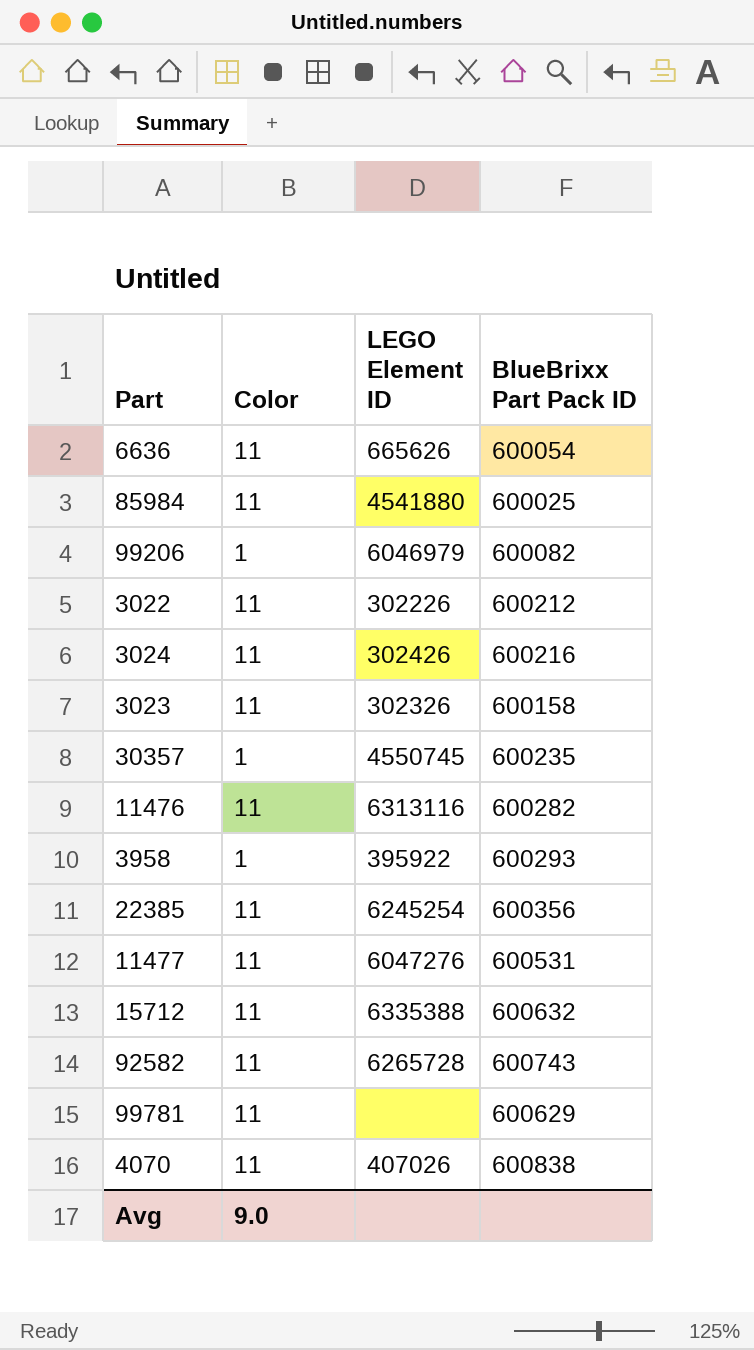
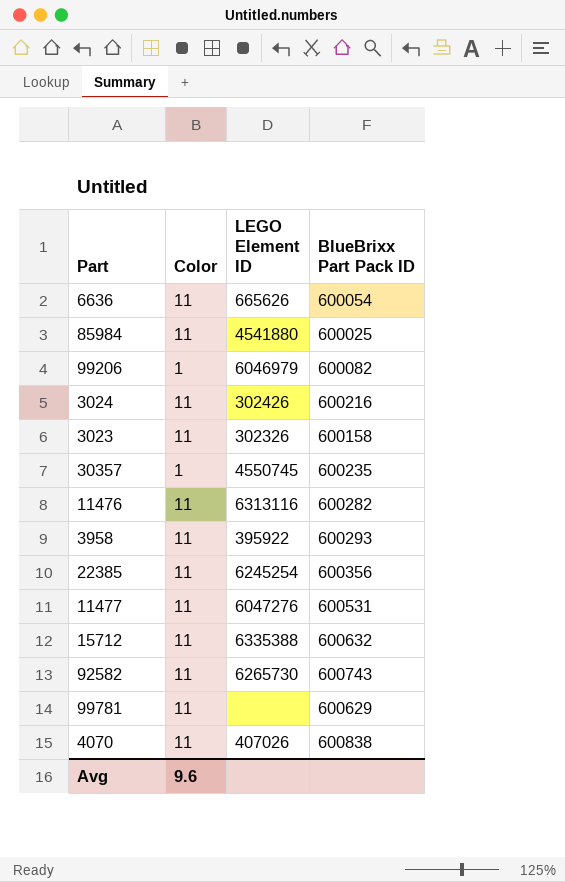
row 3022: 11 | 302226 | 600212 -> none
3958 | Color: 1 -> 11
92582 | LEGO Element ID: 6265728 -> 6265730
Avg | Color: 9.0 -> 9.6

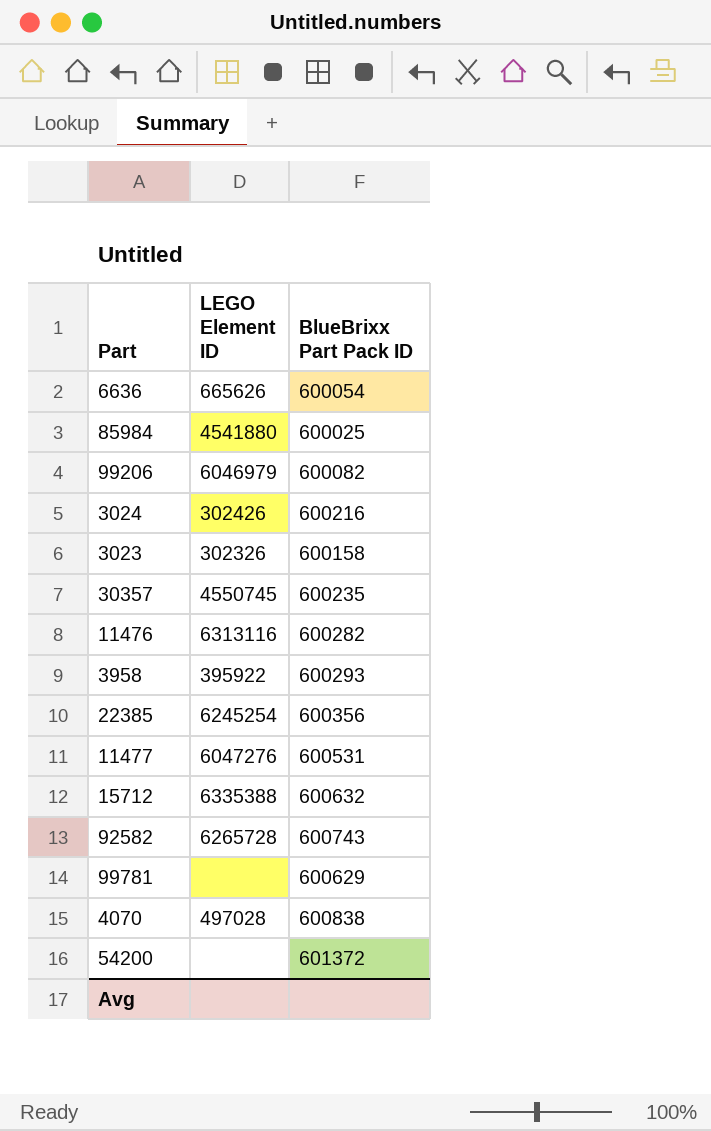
column Color | position: 2 -> none
92582 | LEGO Element ID: 6265730 -> 6265728
4070 | LEGO Element ID: 407026 -> 497028
row 54200: none -> none | 601372

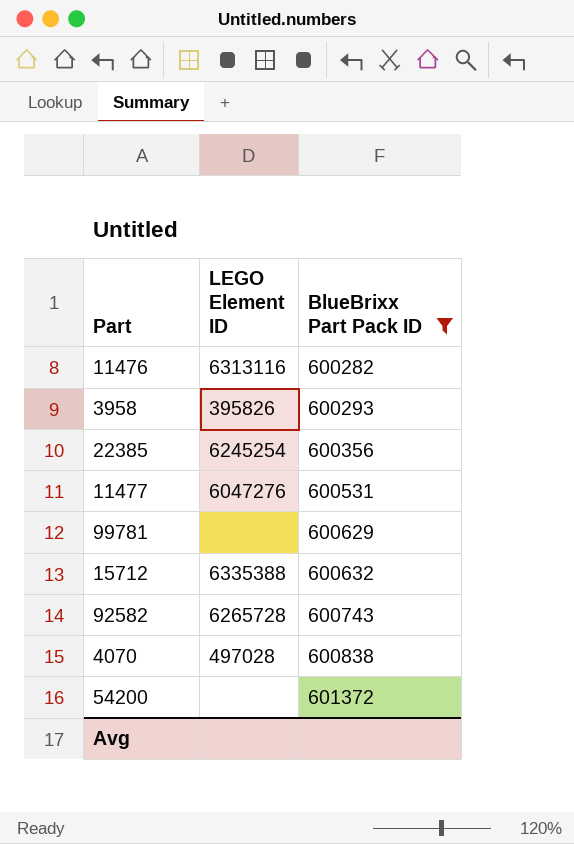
filter: none -> BlueBrixx Part Pack ID >= 600282
row order: none -> BlueBrixx Part Pack ID ascending
3958 | LEGO Element ID: 395922 -> 395826

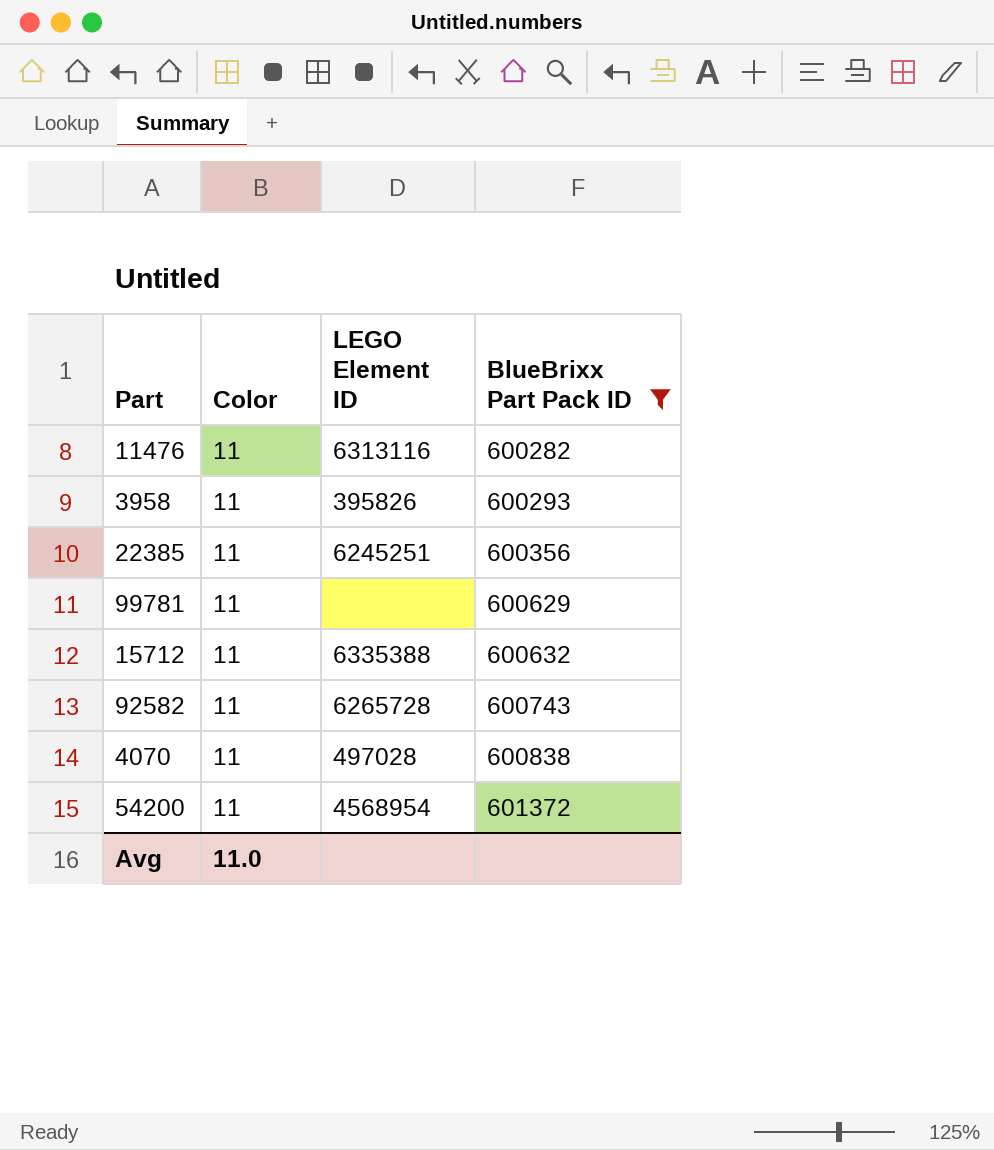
column Color | position: none -> 2
row 11477: 6047276 | 600531 -> none
22385 | LEGO Element ID: 6245254 -> 6245251
54200 | LEGO Element ID: none -> 4568954

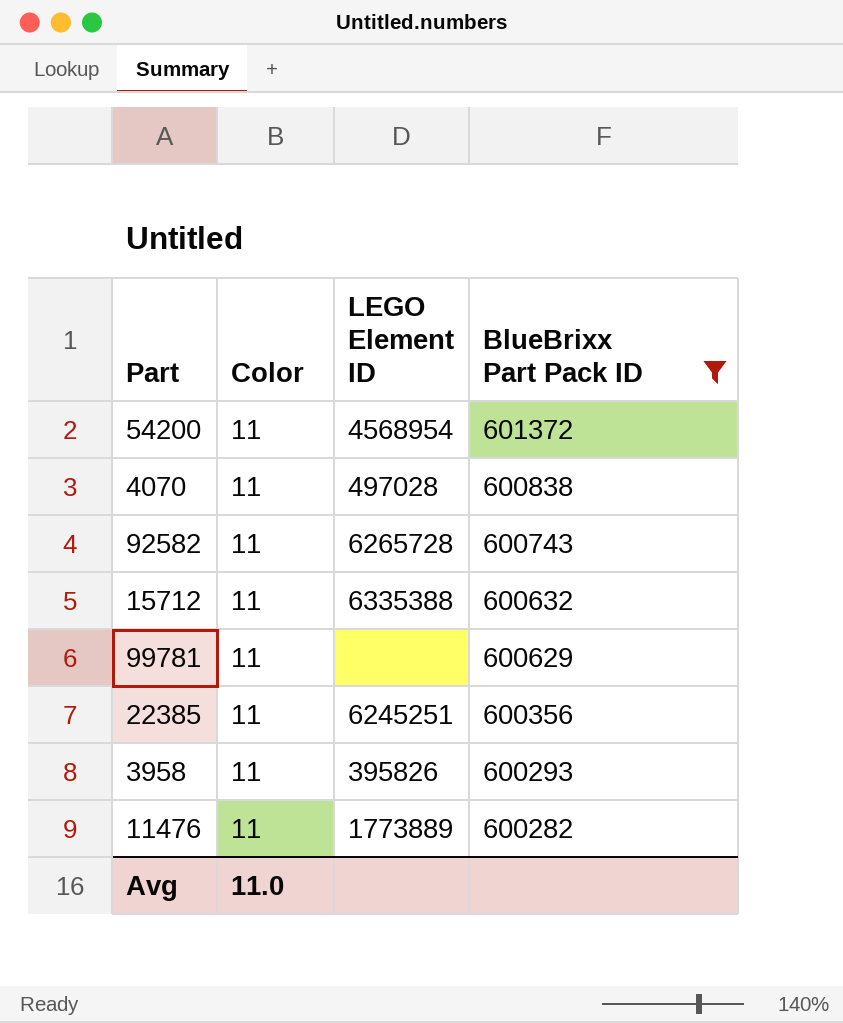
row order: BlueBrixx Part Pack ID ascending -> BlueBrixx Part Pack ID descending
11476 | LEGO Element ID: 6313116 -> 1773889

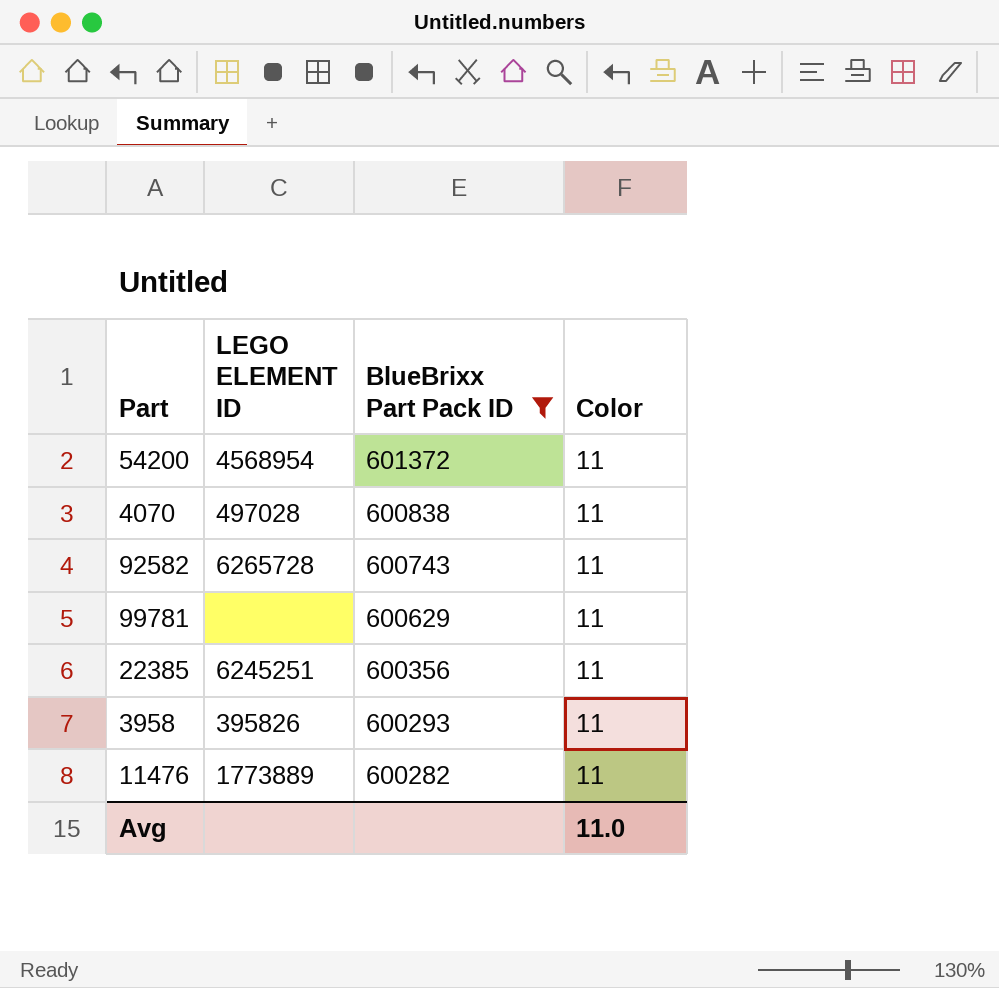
column name: LEGO Element ID -> LEGO ELEMENT ID
column Color | position: 2 -> 4
row 15712: 11 | 6335388 | 600632 -> none

